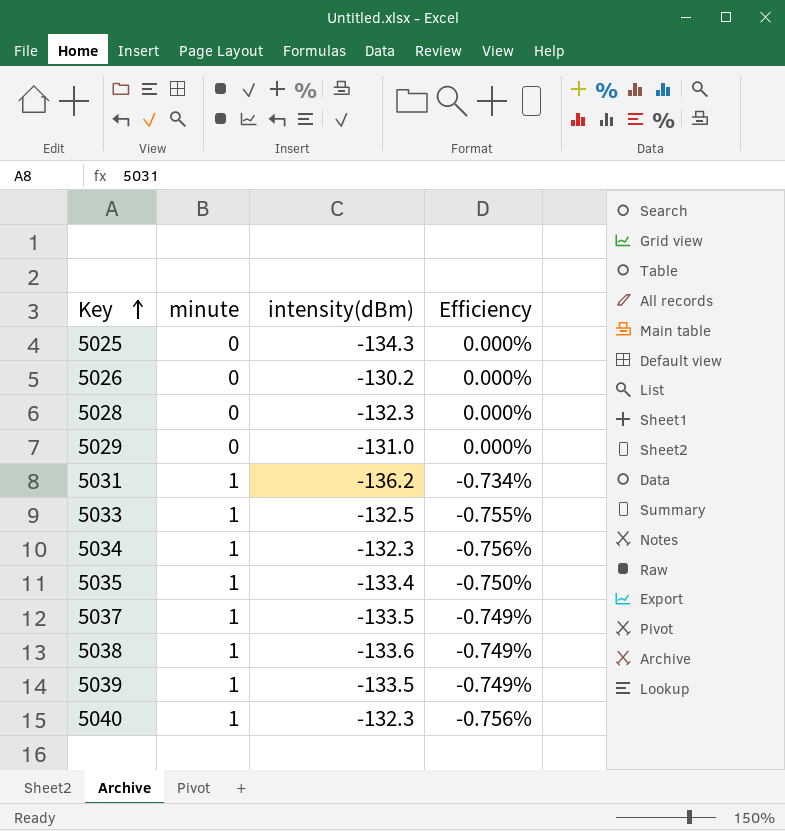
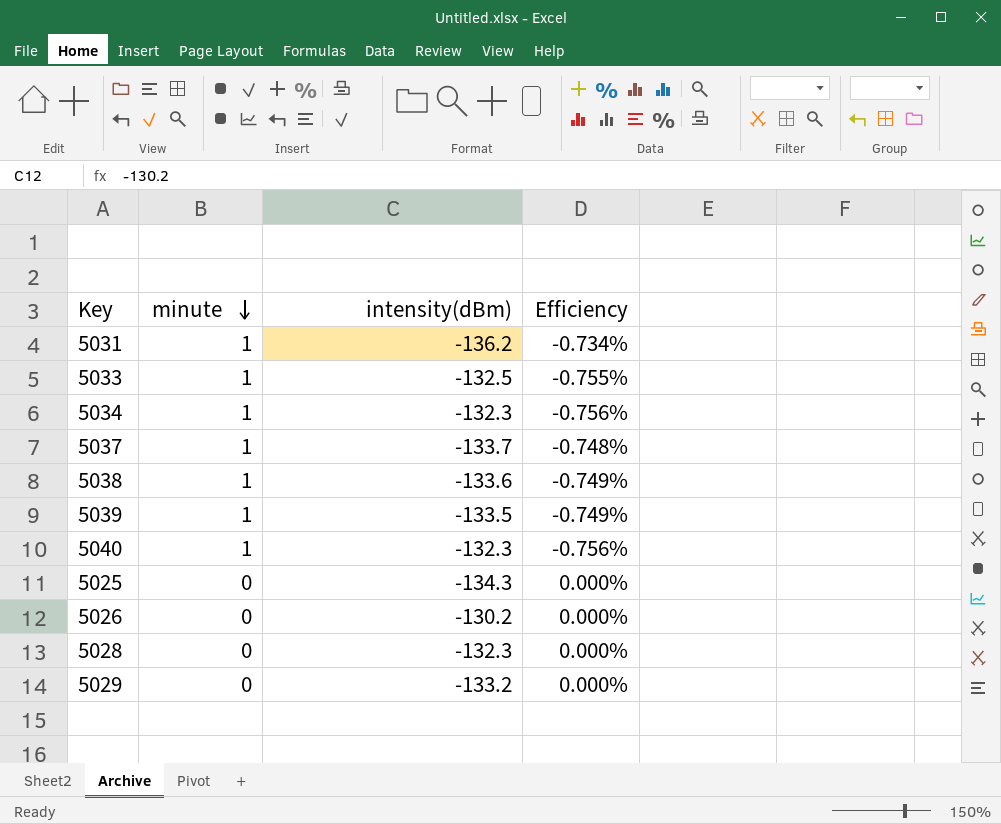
row order: Key ascending -> minute descending
row 5035: 1 | -133.4 | -0.750% -> none
5037 | intensity(dBm): -133.5 -> -133.7
5037 | Efficiency: -0.749% -> -0.748%
5029 | intensity(dBm): -131.0 -> -133.2

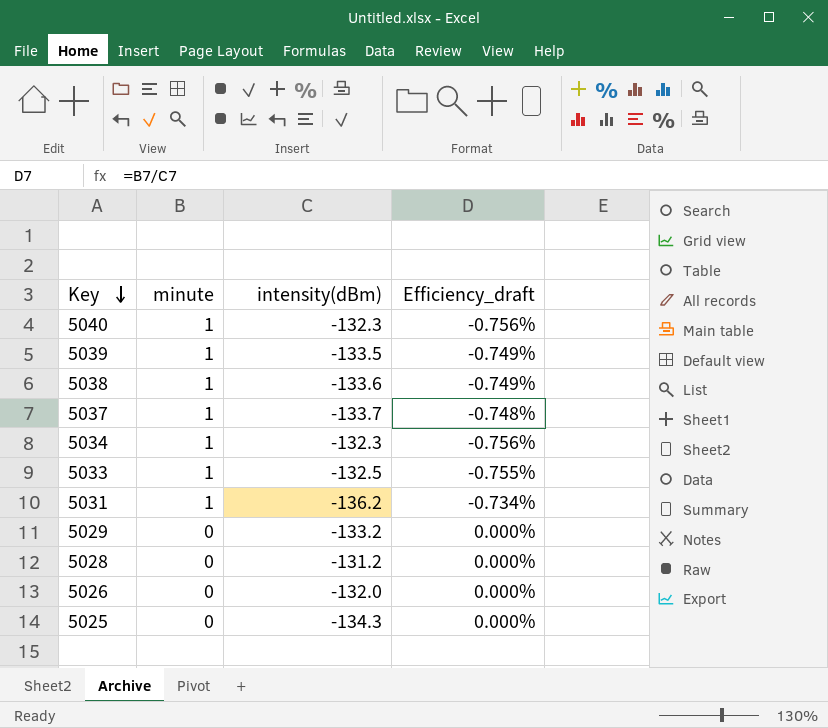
row order: minute descending -> Key descending
column name: Efficiency -> Efficiency_draft
5028 | intensity(dBm): -132.3 -> -131.2
5026 | intensity(dBm): -130.2 -> -132.0

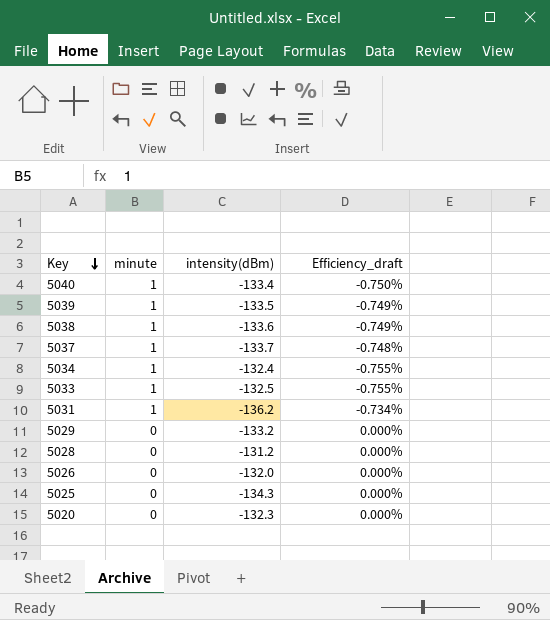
5040 | intensity(dBm): -132.3 -> -133.4
5040 | Efficiency_draft: -0.756% -> -0.750%
5034 | intensity(dBm): -132.3 -> -132.4
5034 | Efficiency_draft: -0.756% -> -0.755%
row 5020: none -> 0 | -132.3 | 0.000%

